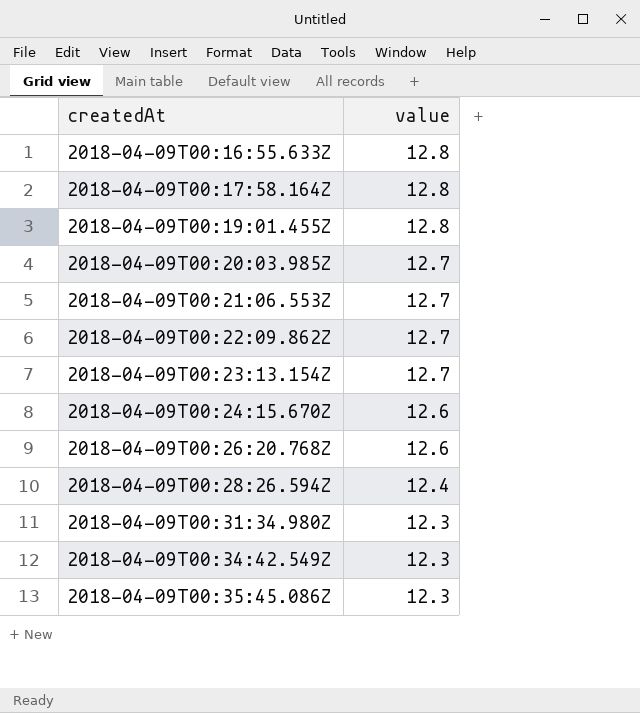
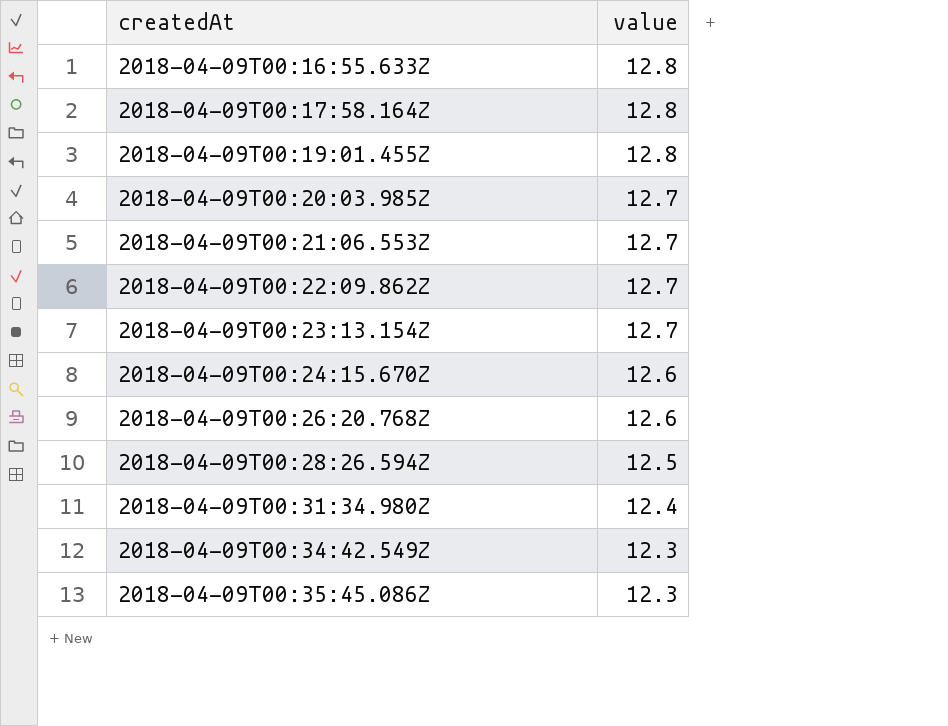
2018-04-09T00:28:26.594Z | value: 12.4 -> 12.5
2018-04-09T00:31:34.980Z | value: 12.3 -> 12.4

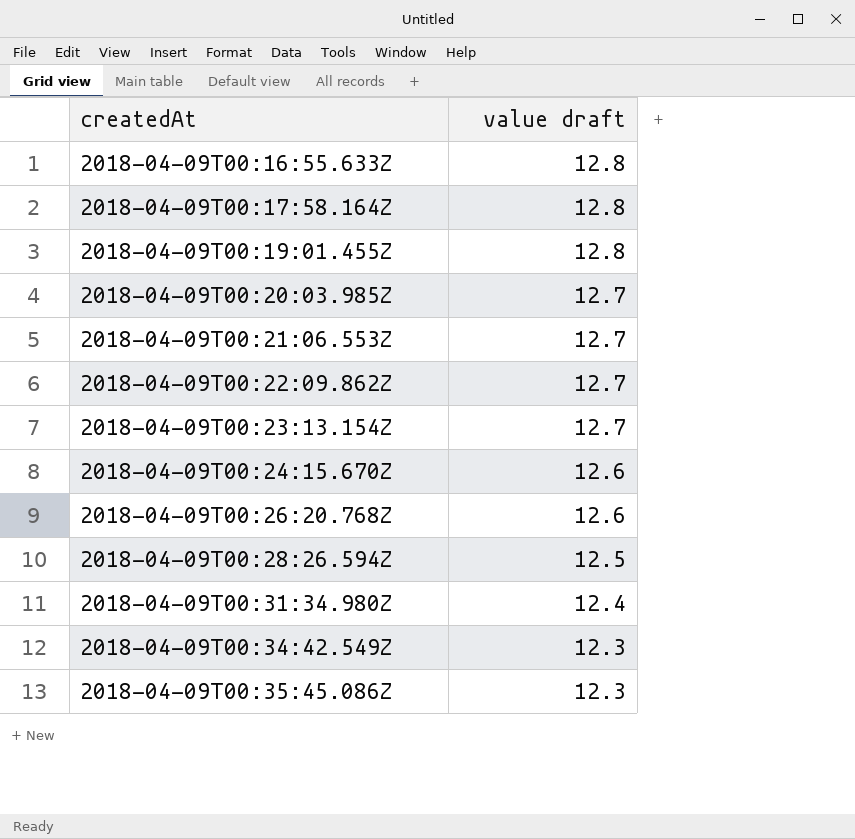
column name: value -> value draft

